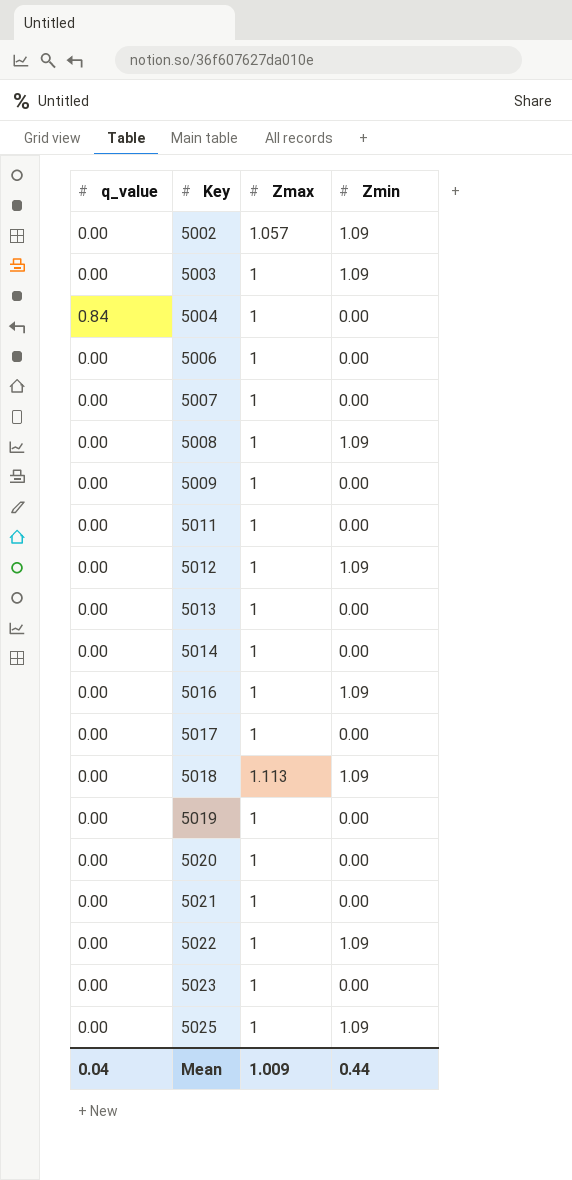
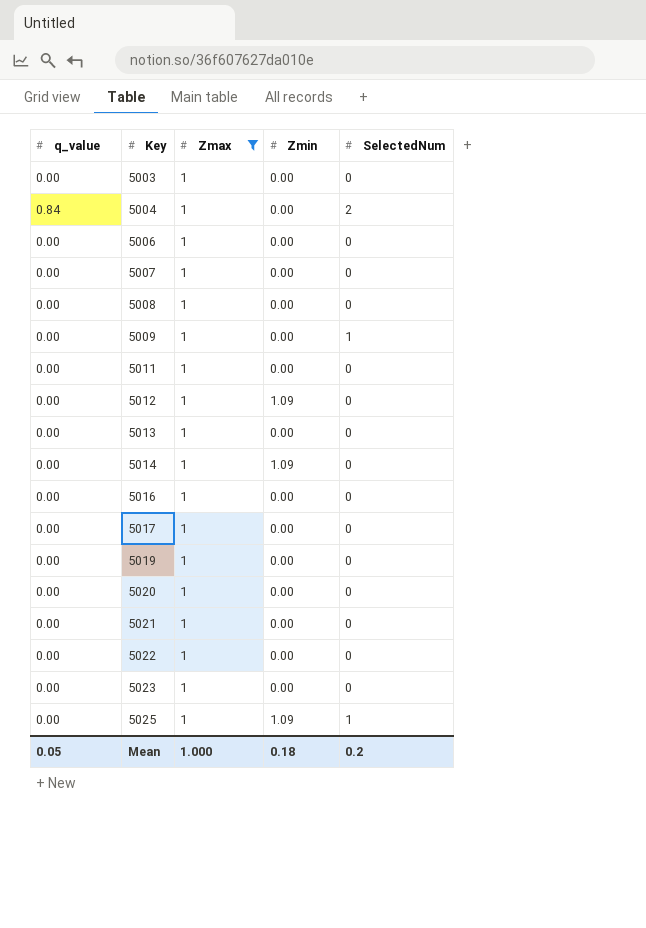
filter: none -> Zmax = 1
column SelectedNum | position: none -> 5
5003 | Zmin: 1.09 -> 0.00
5008 | Zmin: 1.09 -> 0.00
5014 | Zmin: 0.00 -> 1.09
5016 | Zmin: 1.09 -> 0.00
5022 | Zmin: 1.09 -> 0.00
Mean | q_value: 0.04 -> 0.05
Mean | Zmax: 1.009 -> 1.000
Mean | Zmin: 0.44 -> 0.18

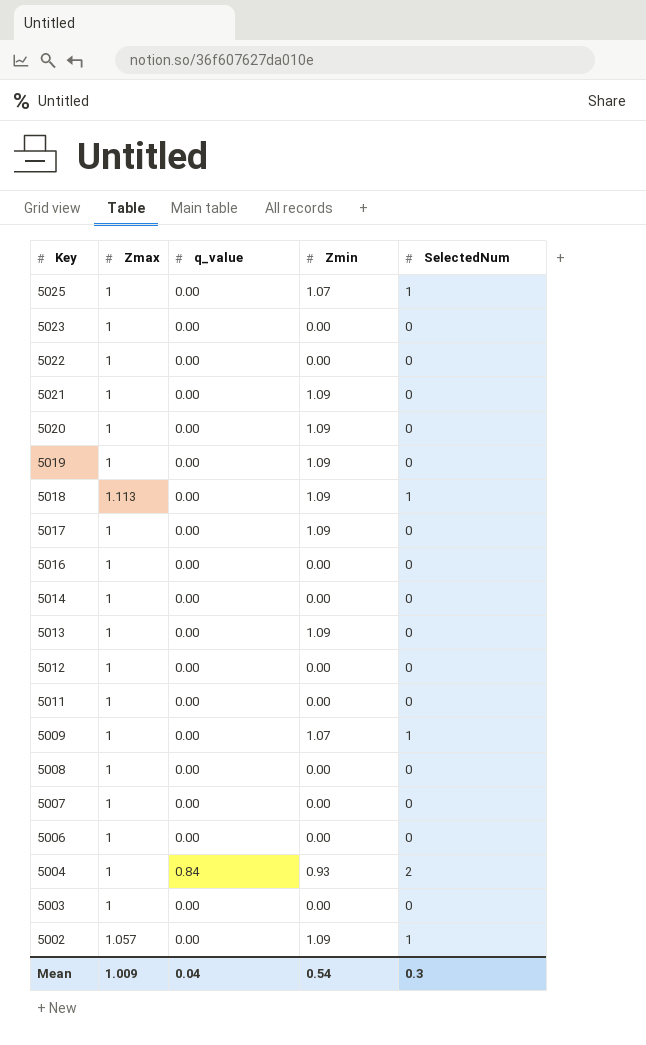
filter: Zmax = 1 -> none
row order: Key ascending -> Key descending
column q_value | position: 1 -> 3
5025 | Zmin: 1.09 -> 1.07
5021 | Zmin: 0.00 -> 1.09
5020 | Zmin: 0.00 -> 1.09
5019 | Zmin: 0.00 -> 1.09
5017 | Zmin: 0.00 -> 1.09
5014 | Zmin: 1.09 -> 0.00
5013 | Zmin: 0.00 -> 1.09
5012 | Zmin: 1.09 -> 0.00
5009 | Zmin: 0.00 -> 1.07
5004 | Zmin: 0.00 -> 0.93
Mean | Zmax: 1.000 -> 1.009
Mean | q_value: 0.05 -> 0.04
Mean | Zmin: 0.18 -> 0.54
Mean | SelectedNum: 0.2 -> 0.3

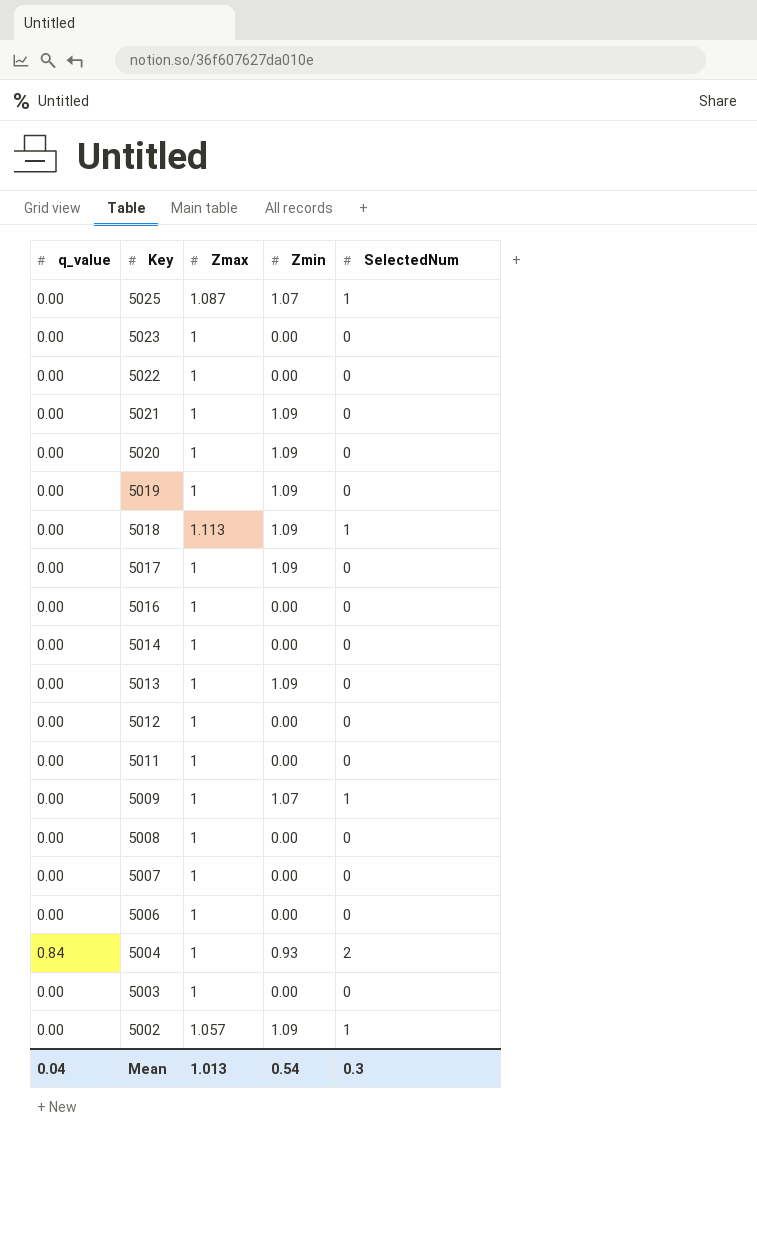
column q_value | position: 3 -> 1
5025 | Zmax: 1 -> 1.087
Mean | Zmax: 1.009 -> 1.013

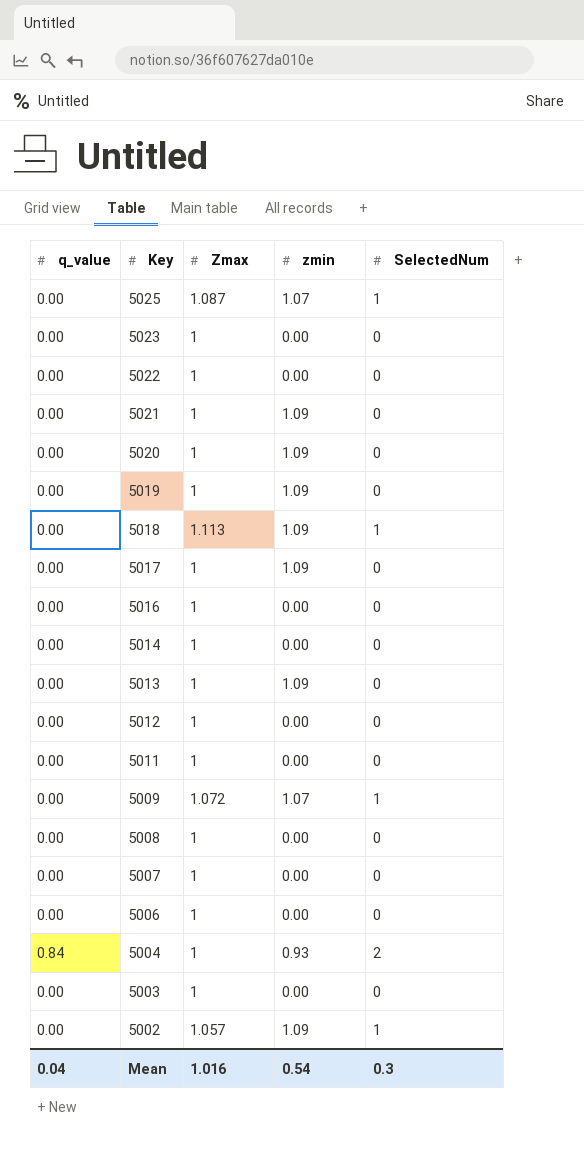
column name: Zmin -> zmin
5009 | Zmax: 1 -> 1.072
Mean | Zmax: 1.013 -> 1.016

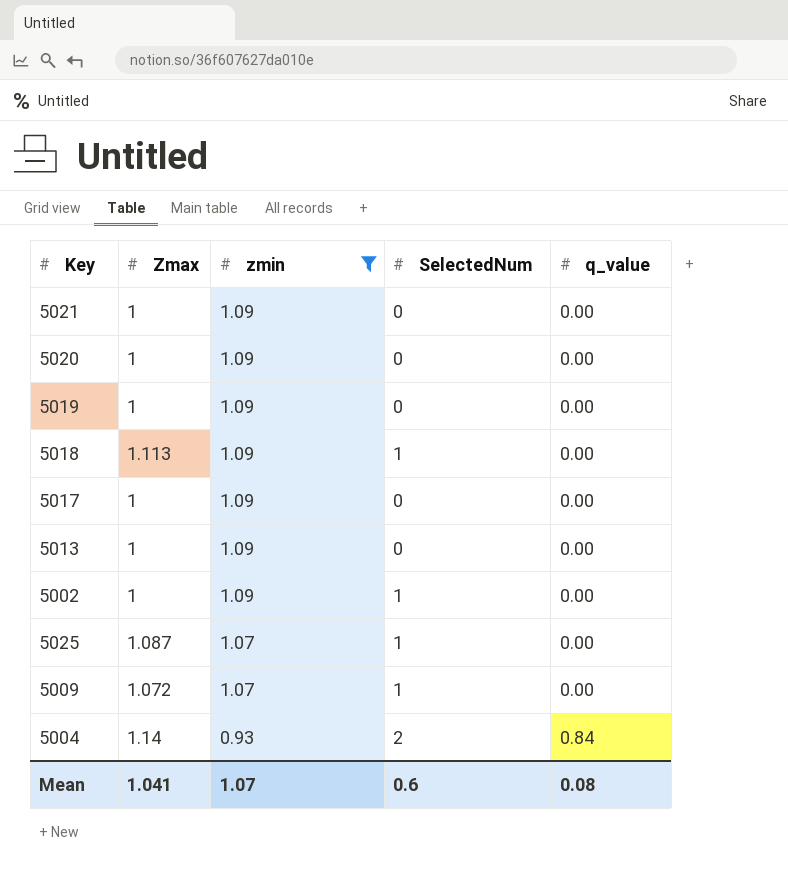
filter: none -> zmin != 0.00
row order: Key descending -> zmin descending
column q_value | position: 1 -> 5
5002 | Zmax: 1.057 -> 1
5004 | Zmax: 1 -> 1.14
Mean | Zmax: 1.016 -> 1.041
Mean | zmin: 0.54 -> 1.07
Mean | SelectedNum: 0.3 -> 0.6
Mean | q_value: 0.04 -> 0.08

